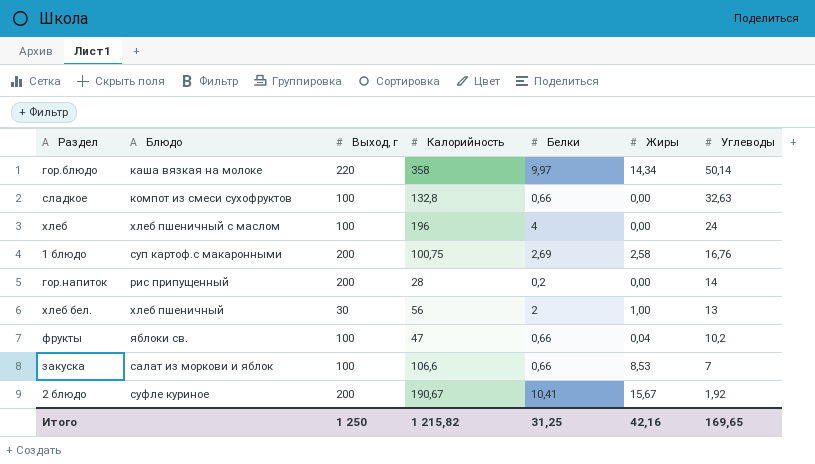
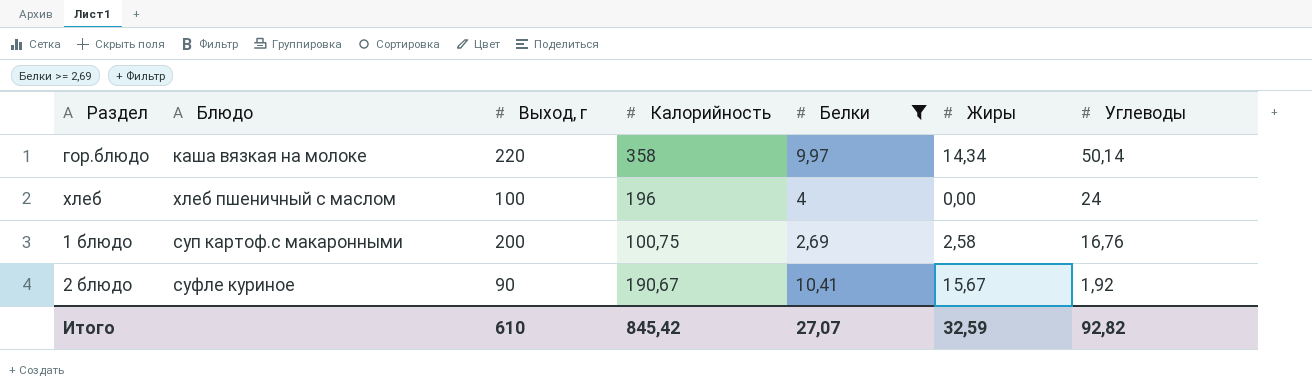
filter: none -> Белки >= 2,69
2 блюдо | Выход, г: 200 -> 90
Итого | Выход, г: 1 250 -> 610
Итого | Калорийность: 1 215,82 -> 845,42
Итого | Белки: 31,25 -> 27,07
Итого | Жиры: 42,16 -> 32,59
Итого | Углеводы: 169,65 -> 92,82

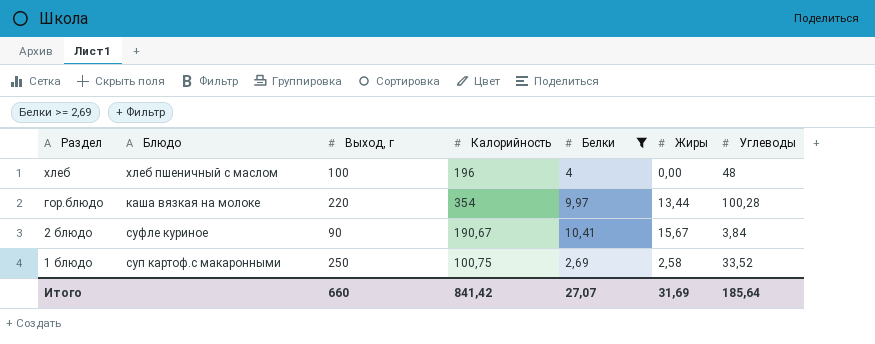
row order: Углеводы descending -> Раздел descending
хлеб | Углеводы: 24 -> 48
гор.блюдо | Калорийность: 358 -> 354
гор.блюдо | Жиры: 14,34 -> 13,44
гор.блюдо | Углеводы: 50,14 -> 100,28
2 блюдо | Углеводы: 1,92 -> 3,84
1 блюдо | Выход, г: 200 -> 250
1 блюдо | Углеводы: 16,76 -> 33,52
Итого | Выход, г: 610 -> 660
Итого | Калорийность: 845,42 -> 841,42
Итого | Жиры: 32,59 -> 31,69
Итого | Углеводы: 92,82 -> 185,64

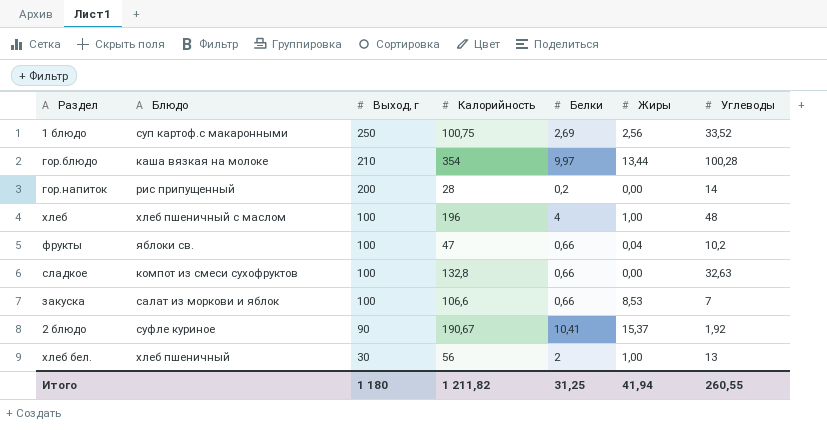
filter: Белки >= 2,69 -> none
row order: Раздел descending -> Выход, г descending
1 блюдо | Жиры: 2,58 -> 2,56
гор.блюдо | Выход, г: 220 -> 210
хлеб | Жиры: 0,00 -> 1,00
2 блюдо | Жиры: 15,67 -> 15,37
2 блюдо | Углеводы: 3,84 -> 1,92
Итого | Выход, г: 660 -> 1 180
Итого | Калорийность: 841,42 -> 1 211,82
Итого | Белки: 27,07 -> 31,25
Итого | Жиры: 31,69 -> 41,94
Итого | Углеводы: 185,64 -> 260,55

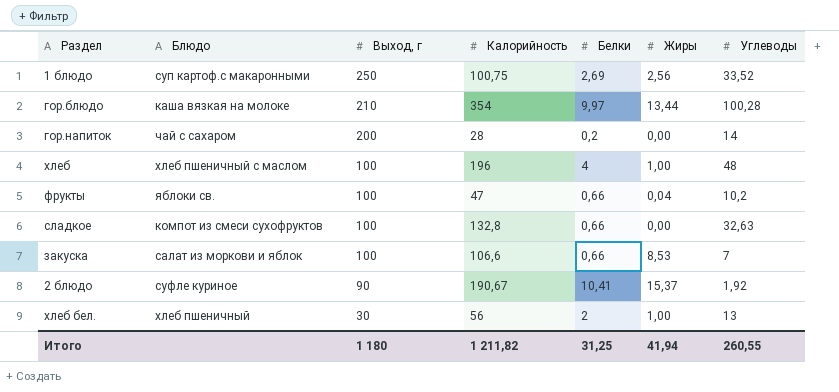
гор.напиток | Блюдо: рис припущенный -> чай с сахаром

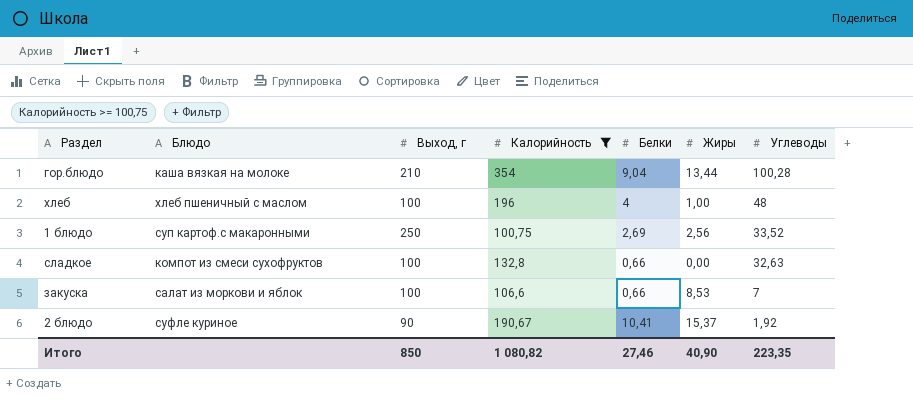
filter: none -> Калорийность >= 100,75
row order: Выход, г descending -> Углеводы descending
гор.блюдо | Белки: 9,97 -> 9,04
Итого | Выход, г: 1 180 -> 850
Итого | Калорийность: 1 211,82 -> 1 080,82
Итого | Белки: 31,25 -> 27,46
Итого | Жиры: 41,94 -> 40,90
Итого | Углеводы: 260,55 -> 223,35

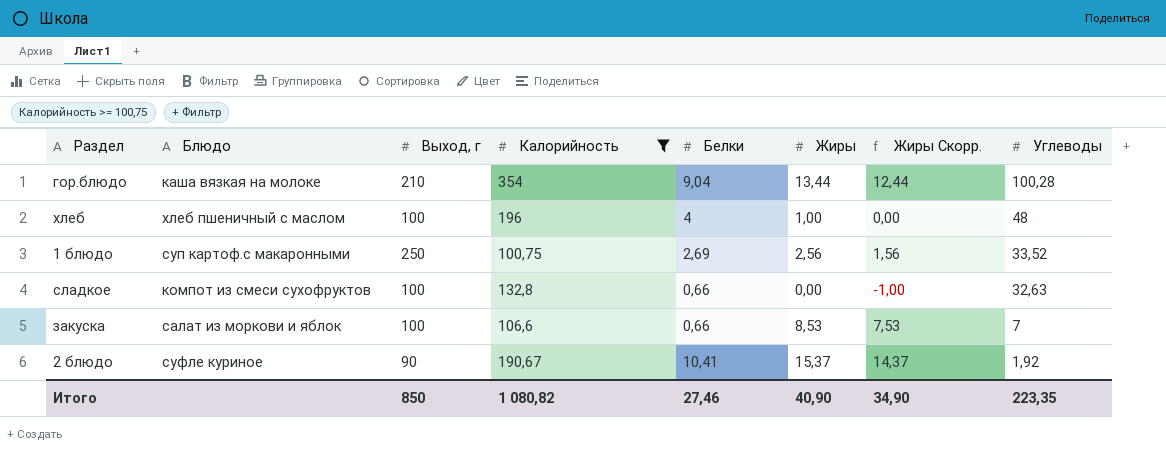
column Жиры Скорр. | formula: none -> [Жиры] - 1

